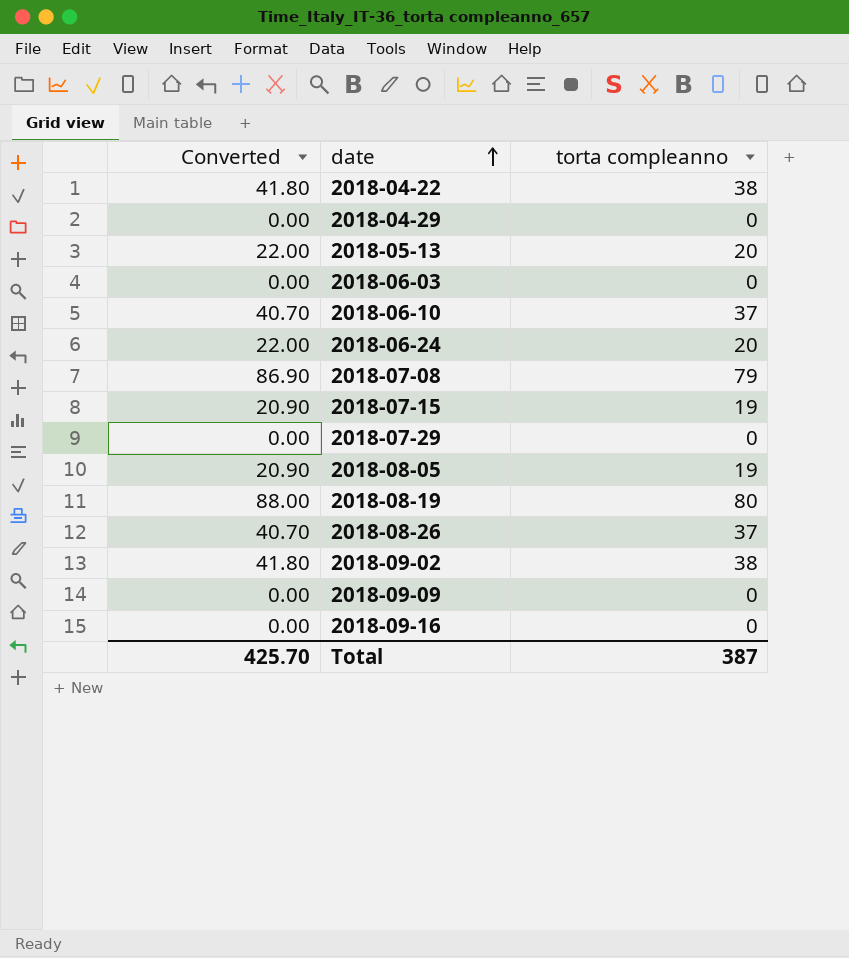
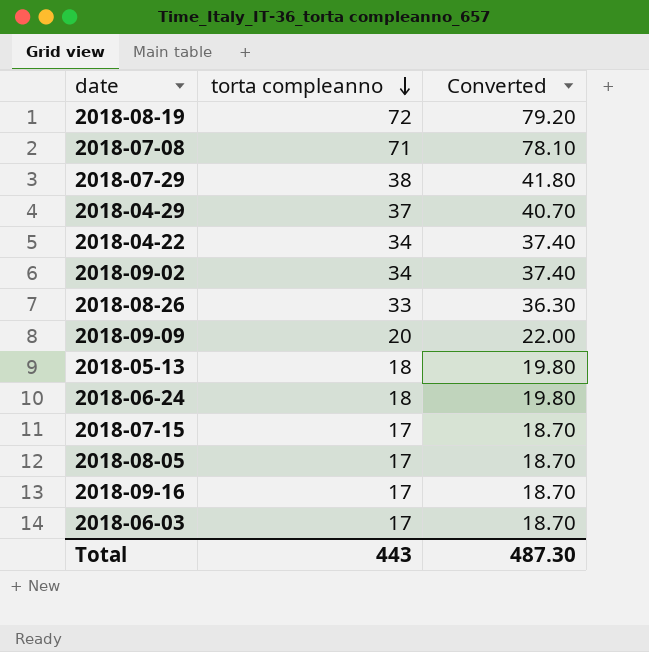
row order: date ascending -> torta compleanno descending
column Converted | position: 1 -> 3
row 2018-06-10: 40.70 | 37 -> none
2018-08-19 | torta compleanno: 80 -> 72
2018-08-19 | Converted: 88.00 -> 79.20
2018-07-08 | torta compleanno: 79 -> 71
2018-07-08 | Converted: 86.90 -> 78.10
2018-07-29 | torta compleanno: 0 -> 38
2018-07-29 | Converted: 0.00 -> 41.80
2018-04-29 | torta compleanno: 0 -> 37
2018-04-29 | Converted: 0.00 -> 40.70
2018-04-22 | torta compleanno: 38 -> 34
2018-04-22 | Converted: 41.80 -> 37.40
2018-09-02 | torta compleanno: 38 -> 34
2018-09-02 | Converted: 41.80 -> 37.40
2018-08-26 | torta compleanno: 37 -> 33
2018-08-26 | Converted: 40.70 -> 36.30
2018-09-09 | torta compleanno: 0 -> 20
2018-09-09 | Converted: 0.00 -> 22.00
2018-05-13 | torta compleanno: 20 -> 18
2018-05-13 | Converted: 22.00 -> 19.80
2018-06-24 | torta compleanno: 20 -> 18
2018-06-24 | Converted: 22.00 -> 19.80
2018-07-15 | torta compleanno: 19 -> 17
2018-07-15 | Converted: 20.90 -> 18.70
2018-08-05 | torta compleanno: 19 -> 17
2018-08-05 | Converted: 20.90 -> 18.70
2018-09-16 | torta compleanno: 0 -> 17
2018-09-16 | Converted: 0.00 -> 18.70
2018-06-03 | torta compleanno: 0 -> 17
2018-06-03 | Converted: 0.00 -> 18.70
Total | torta compleanno: 387 -> 443
Total | Converted: 425.70 -> 487.30

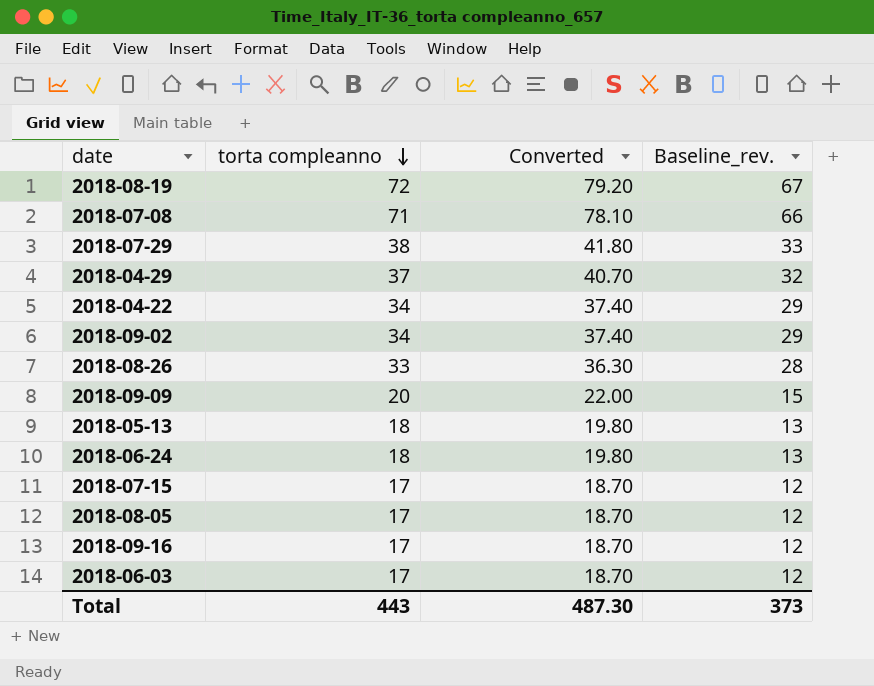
column Baseline_rev. | formula: none -> [torta compleanno] - 5

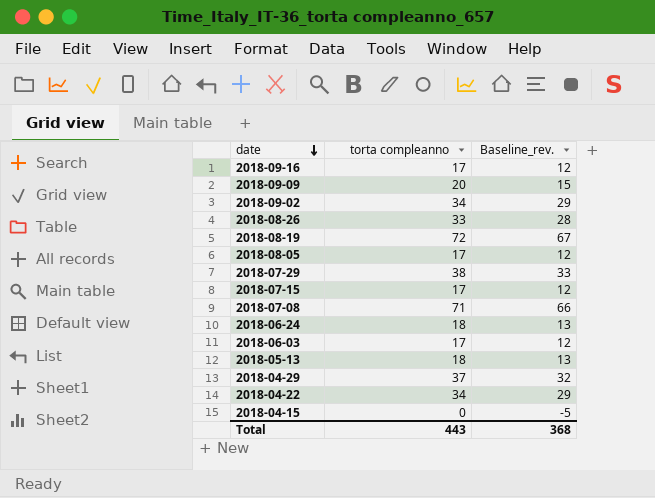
row order: torta compleanno descending -> date descending
column Converted | formula: [torta compleanno] * 1.1 -> none
row 2018-04-15: none -> 0 | -5
Total | Baseline_rev.: 373 -> 368

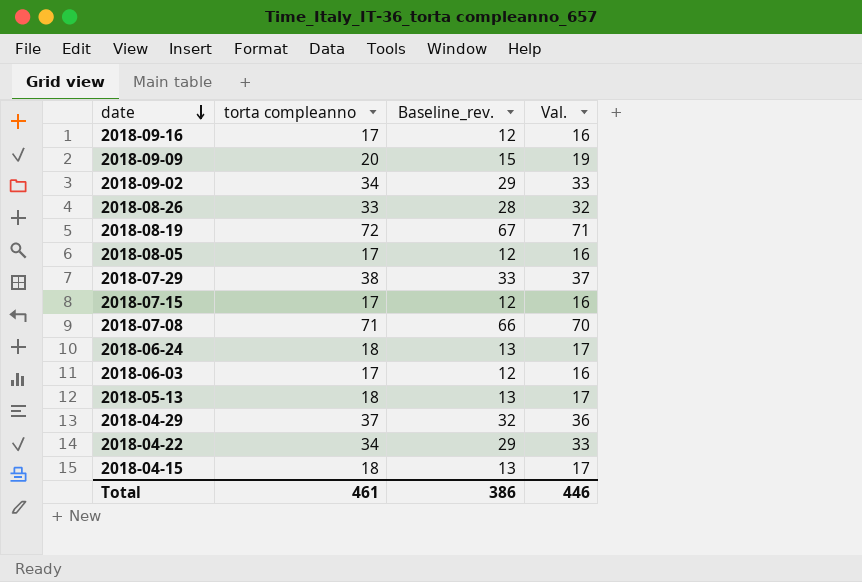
column Val. | formula: none -> [torta compleanno] - 1
2018-04-15 | torta compleanno: 0 -> 18
2018-04-15 | Baseline_rev.: -5 -> 13
Total | torta compleanno: 443 -> 461
Total | Baseline_rev.: 368 -> 386

